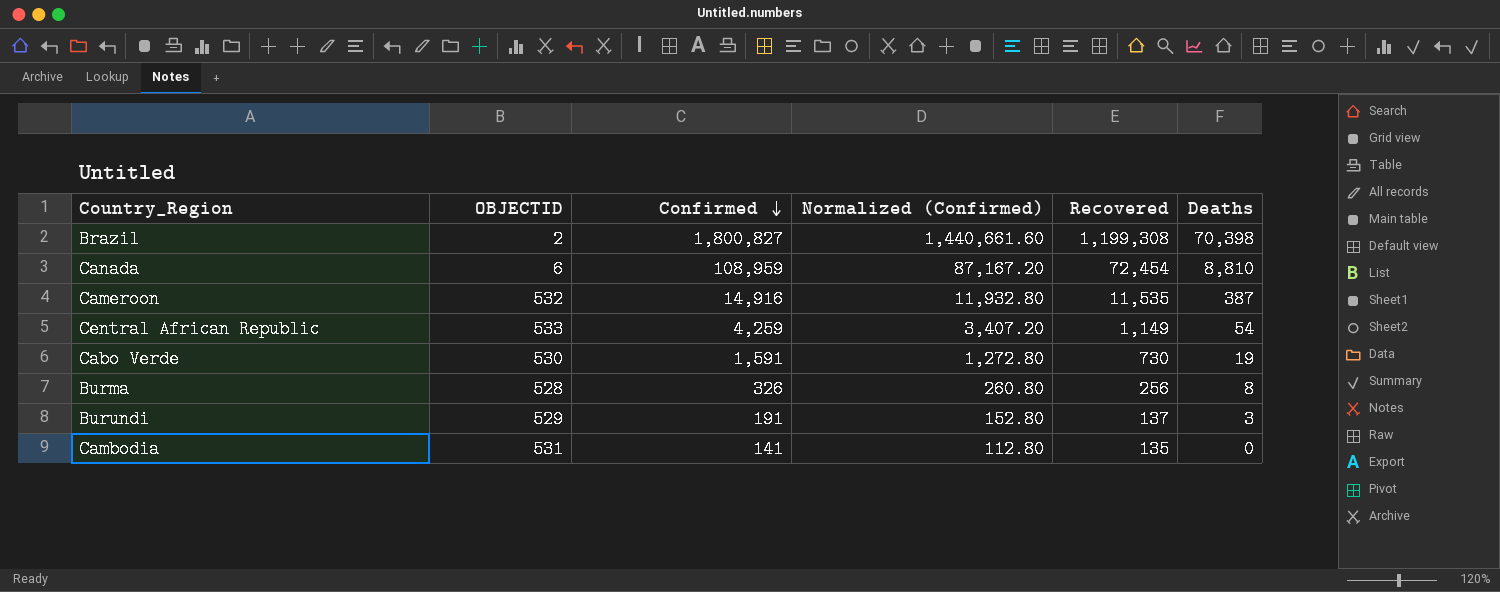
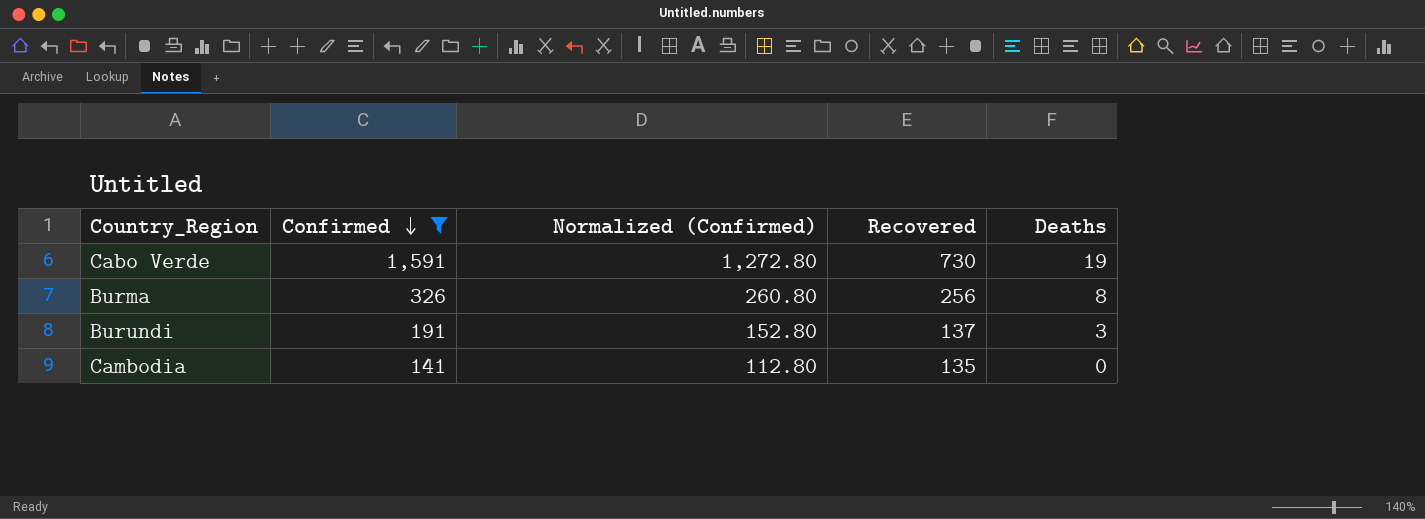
filter: none -> Confirmed <= 1,591
column OBJECTID | position: 2 -> none

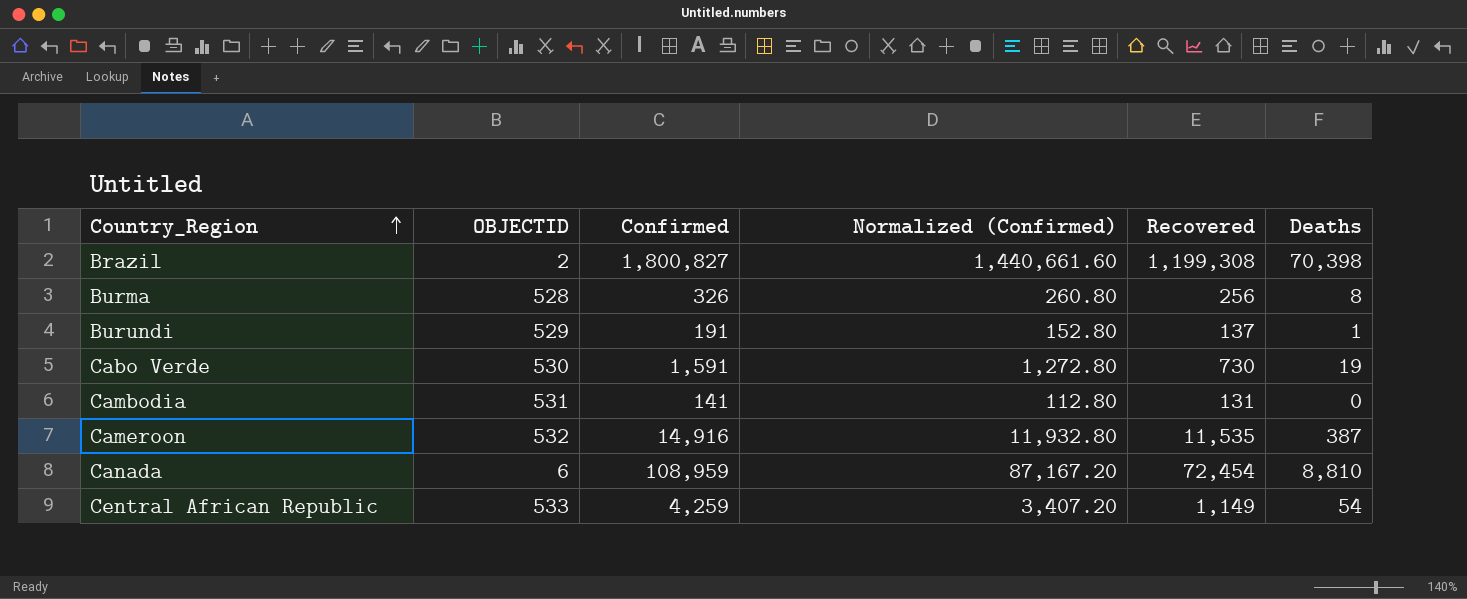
filter: Confirmed <= 1,591 -> none
row order: Confirmed descending -> Country_Region ascending
column OBJECTID | position: none -> 2
Burundi | Deaths: 3 -> 1
Cambodia | Recovered: 135 -> 131

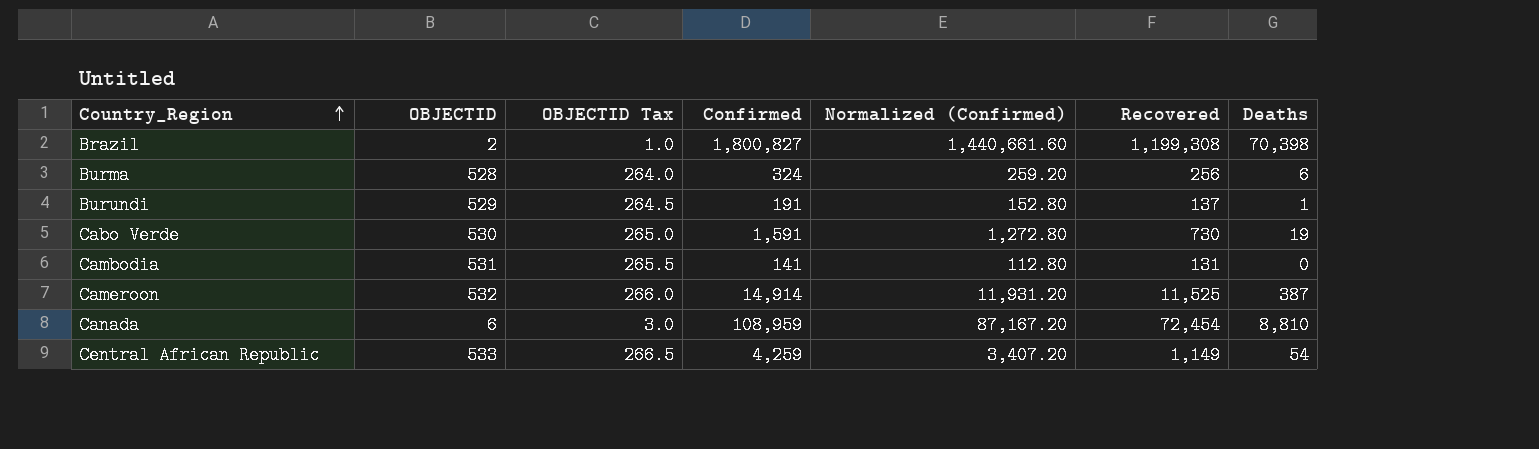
column OBJECTID Tax | formula: none -> [OBJECTID] * 0.5
Burma | Confirmed: 326 -> 324
Burma | Normalized (Confirmed): 260.80 -> 259.20
Burma | Deaths: 8 -> 6
Cameroon | Confirmed: 14,916 -> 14,914
Cameroon | Normalized (Confirmed): 11,932.80 -> 11,931.20
Cameroon | Recovered: 11,535 -> 11,525

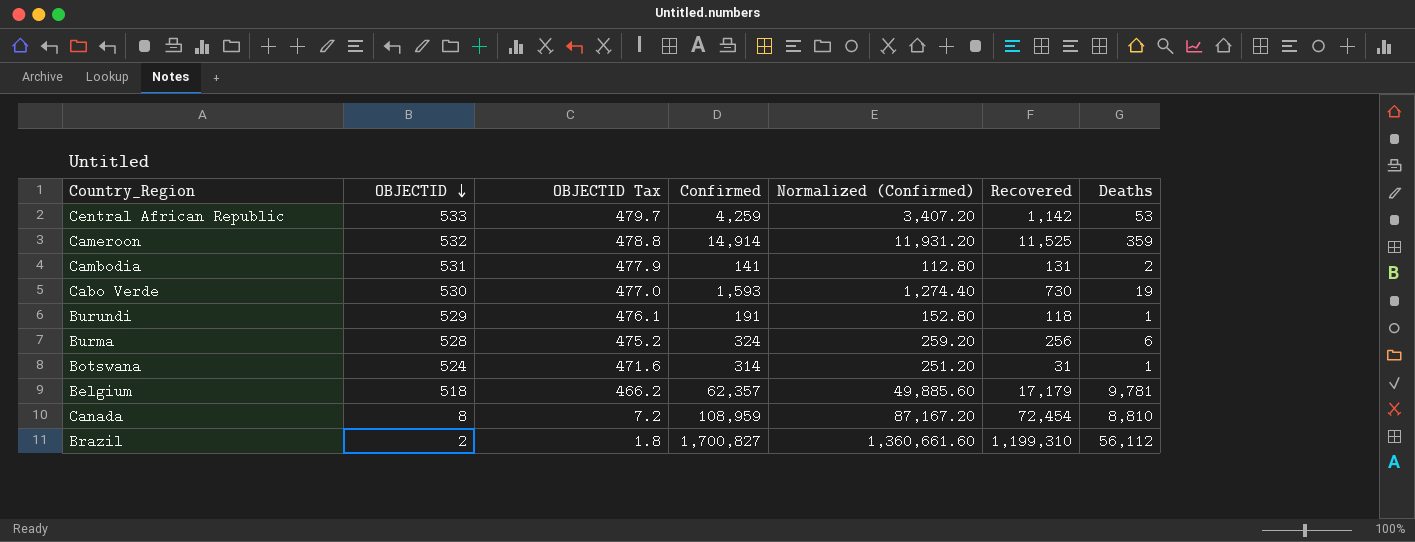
row order: Country_Region ascending -> OBJECTID descending
column OBJECTID Tax | formula: [OBJECTID] * 0.5 -> [OBJECTID] * 0.9
Central African Republic | Recovered: 1,149 -> 1,142
Central African Republic | Deaths: 54 -> 53
Cameroon | Deaths: 387 -> 359
Cambodia | Deaths: 0 -> 2
Cabo Verde | Confirmed: 1,591 -> 1,593
Cabo Verde | Normalized (Confirmed): 1,272.80 -> 1,274.40
Burundi | Recovered: 137 -> 118
row Botswana: none -> 524 | 471.6 | 314 | 251.20 | 31 | 1
row Belgium: none -> 518 | 466.2 | 62,357 | 49,885.60 | 17,179 | 9,781
Canada | OBJECTID: 6 -> 8
Brazil | Confirmed: 1,800,827 -> 1,700,827
Brazil | Normalized (Confirmed): 1,440,661.60 -> 1,360,661.60
Brazil | Recovered: 1,199,308 -> 1,199,310
Brazil | Deaths: 70,398 -> 56,112

